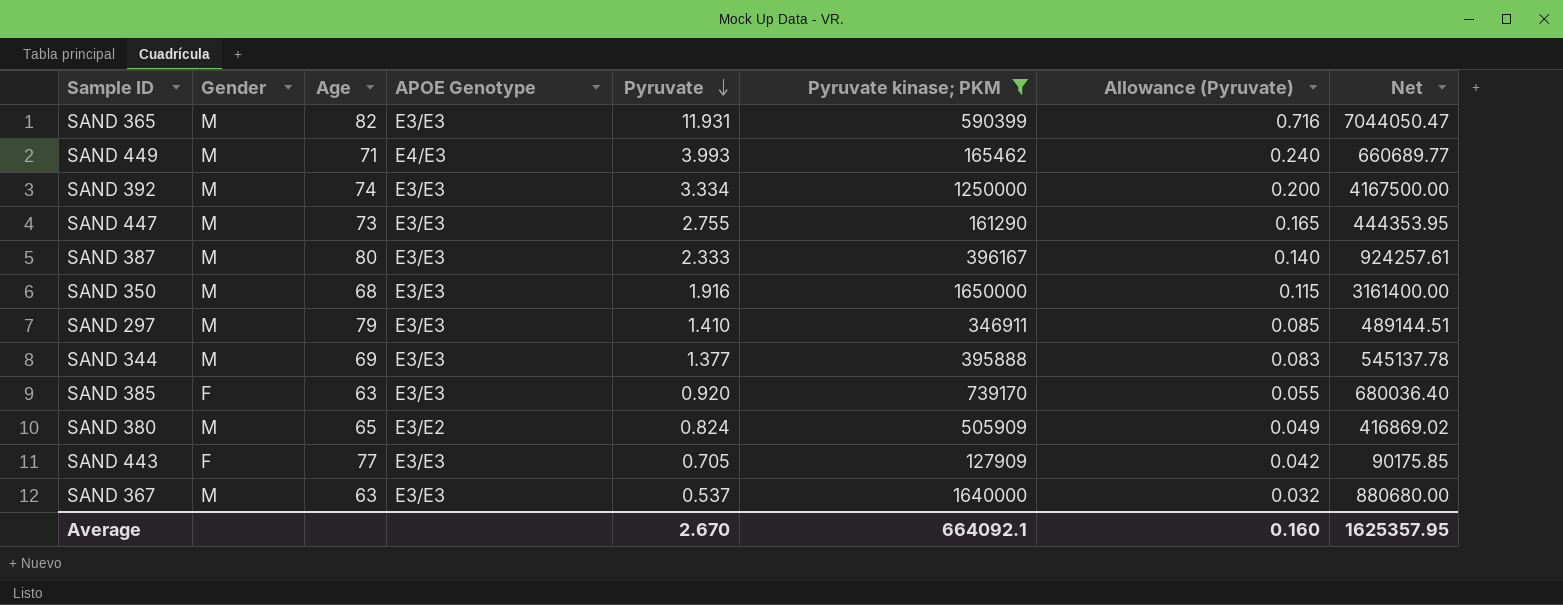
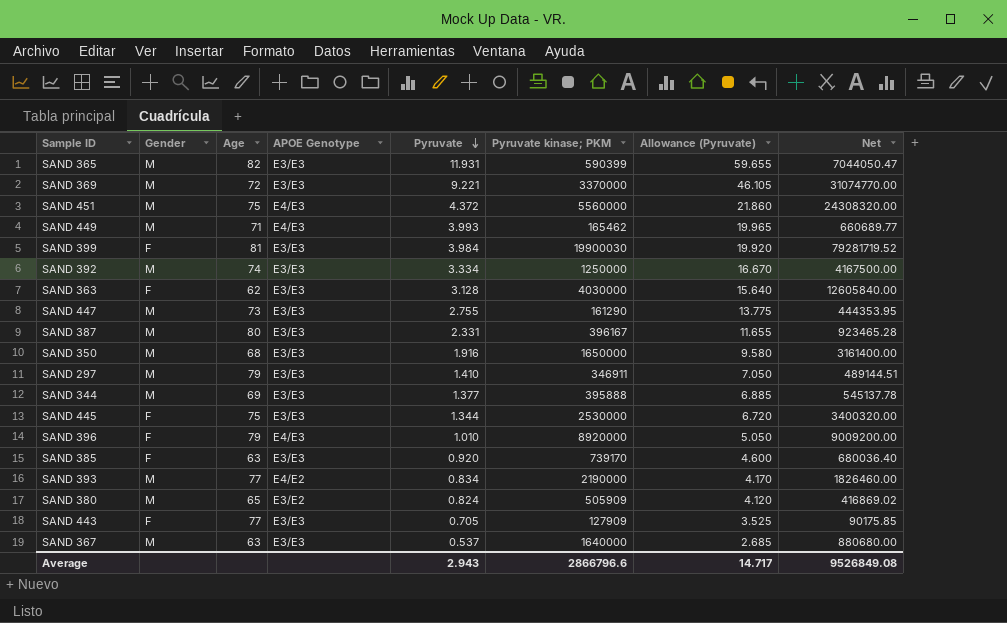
filter: Pyruvate kinase; PKM <= 1650000 -> none
column Allowance (Pyruvate) | formula: [Pyruvate] * 0.06 -> [Pyruvate] * 5
SAND 387 | Pyruvate: 2.333 -> 2.331
SAND 387 | Net: 924257.61 -> 923465.28
Average | Pyruvate: 2.670 -> 2.943
Average | Pyruvate kinase; PKM: 664092.1 -> 2866796.6
Average | Allowance (Pyruvate): 0.160 -> 14.717
Average | Net: 1625357.95 -> 9526849.08

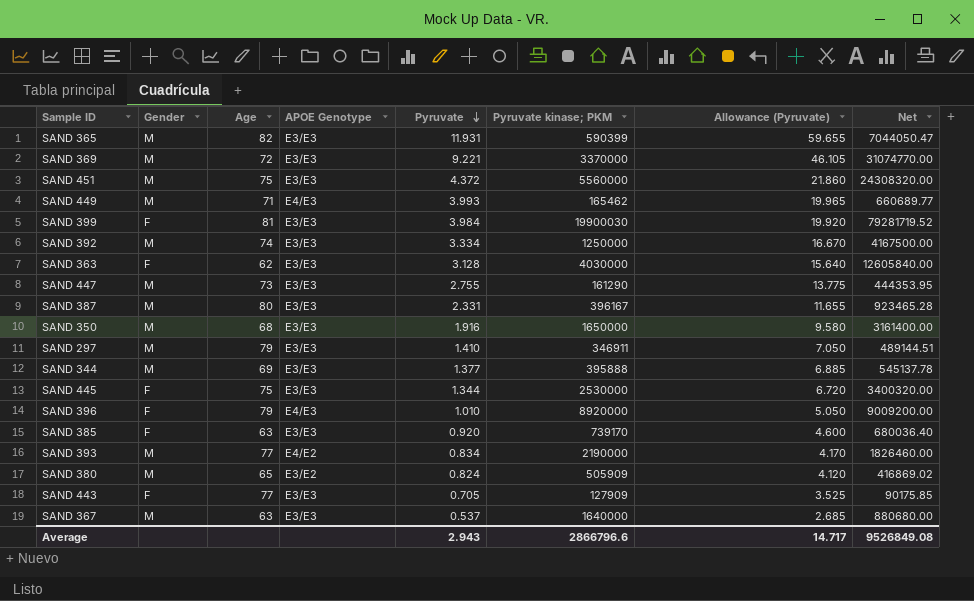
SAND 451 | APOE Genotype: E4/E3 -> E3/E3

